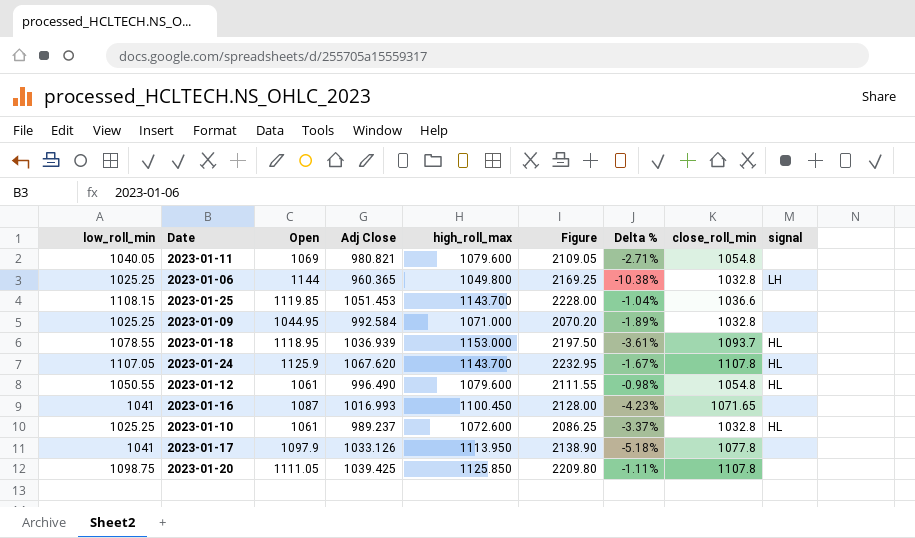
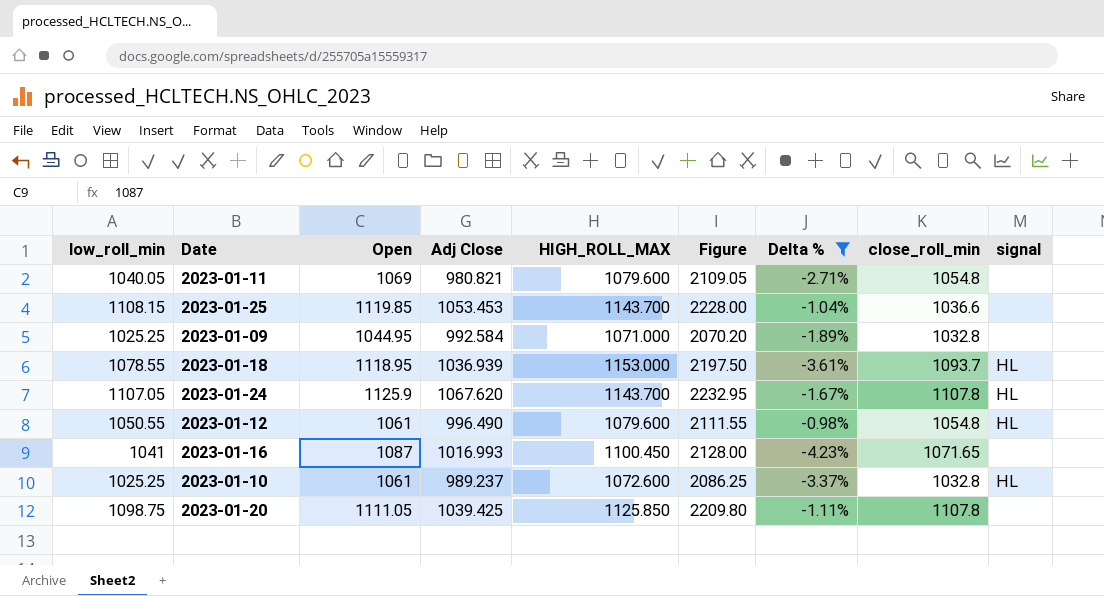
filter: none -> Delta % >= -4.23%
column name: high_roll_max -> HIGH_ROLL_MAX
2023-01-25 | Adj Close: 1051.453 -> 1053.453

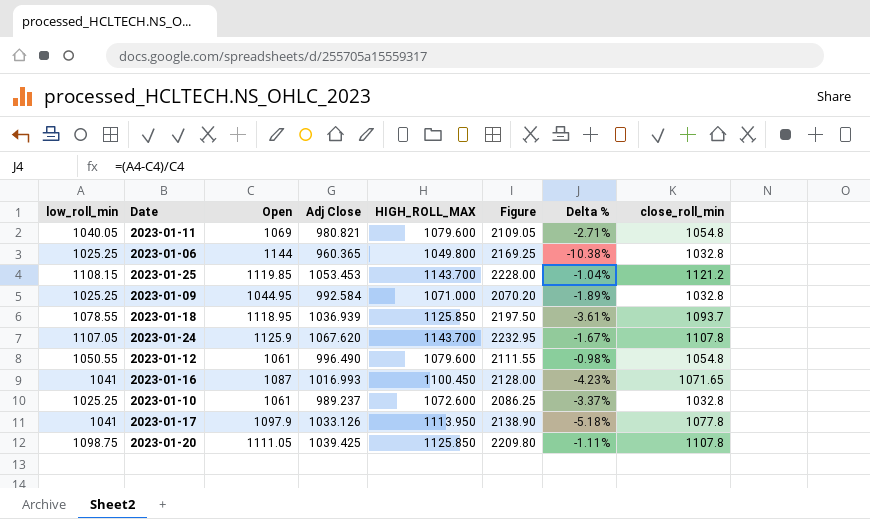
filter: Delta % >= -4.23% -> none
column signal | position: 9 -> none
2023-01-25 | close_roll_min: 1036.6 -> 1121.2
2023-01-18 | HIGH_ROLL_MAX: 1153.000 -> 1125.850

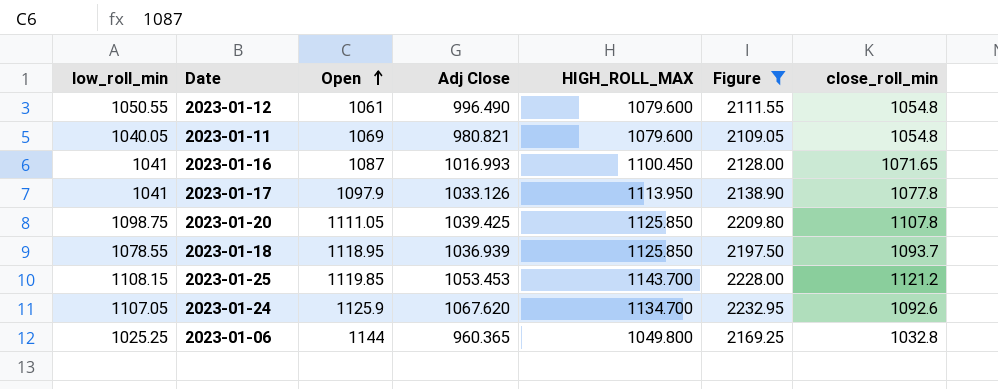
filter: none -> Figure >= 2109.05
row order: none -> Open ascending
column Delta % | formula: ([low_roll_min] - [Open]) / [Open] -> none
2023-01-24 | HIGH_ROLL_MAX: 1143.700 -> 1134.700
2023-01-24 | close_roll_min: 1107.8 -> 1092.6

